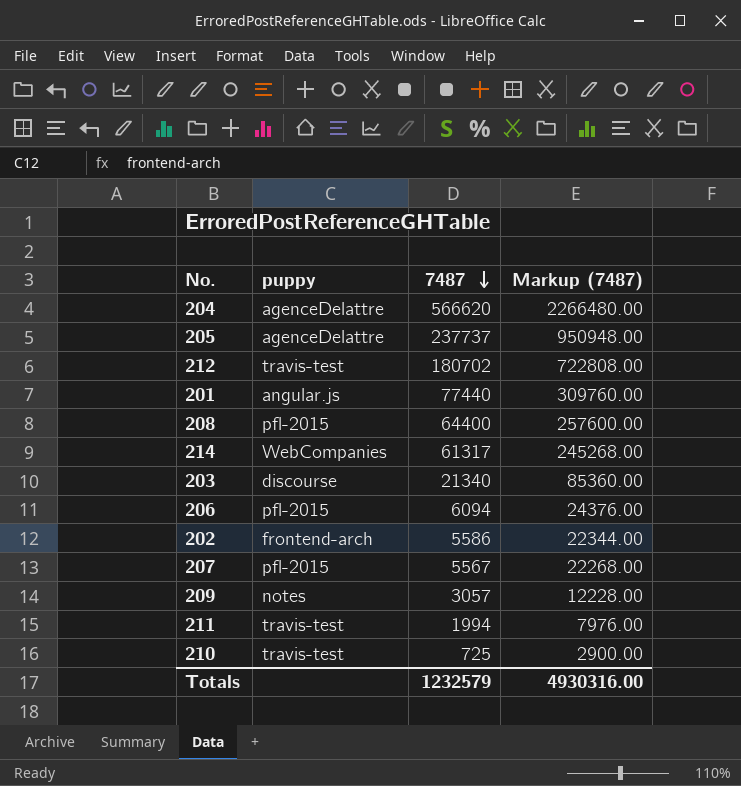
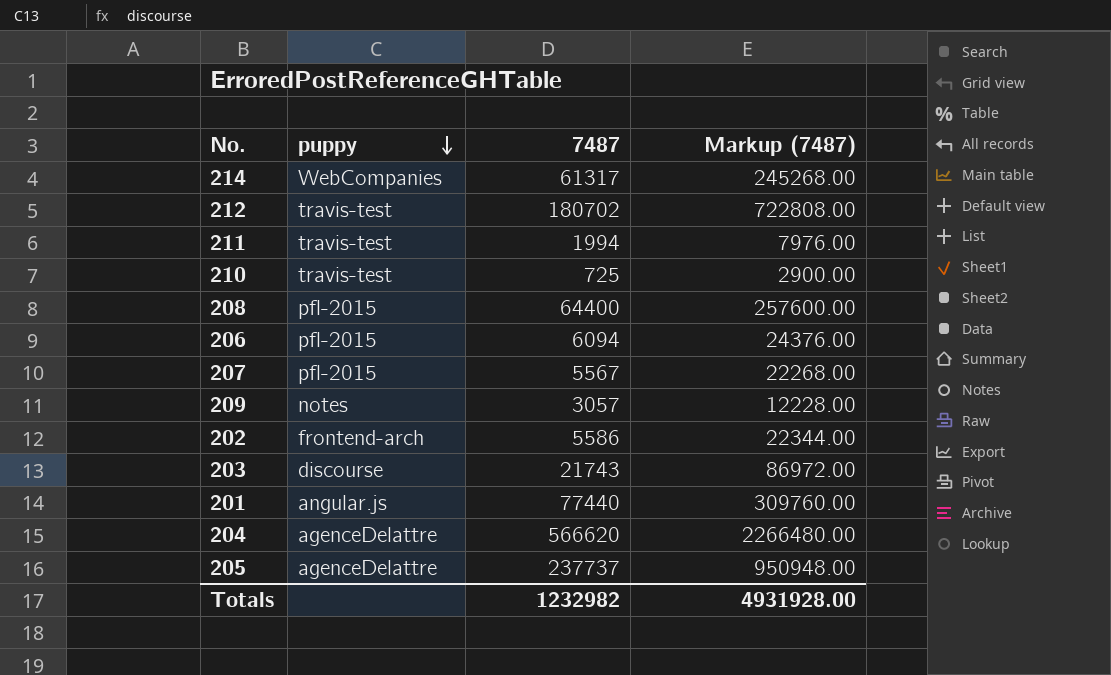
row order: 7487 descending -> puppy descending
203 | 7487: 21340 -> 21743
203 | Markup (7487): 85360.00 -> 86972.00
Totals | 7487: 1232579 -> 1232982
Totals | Markup (7487): 4930316.00 -> 4931928.00

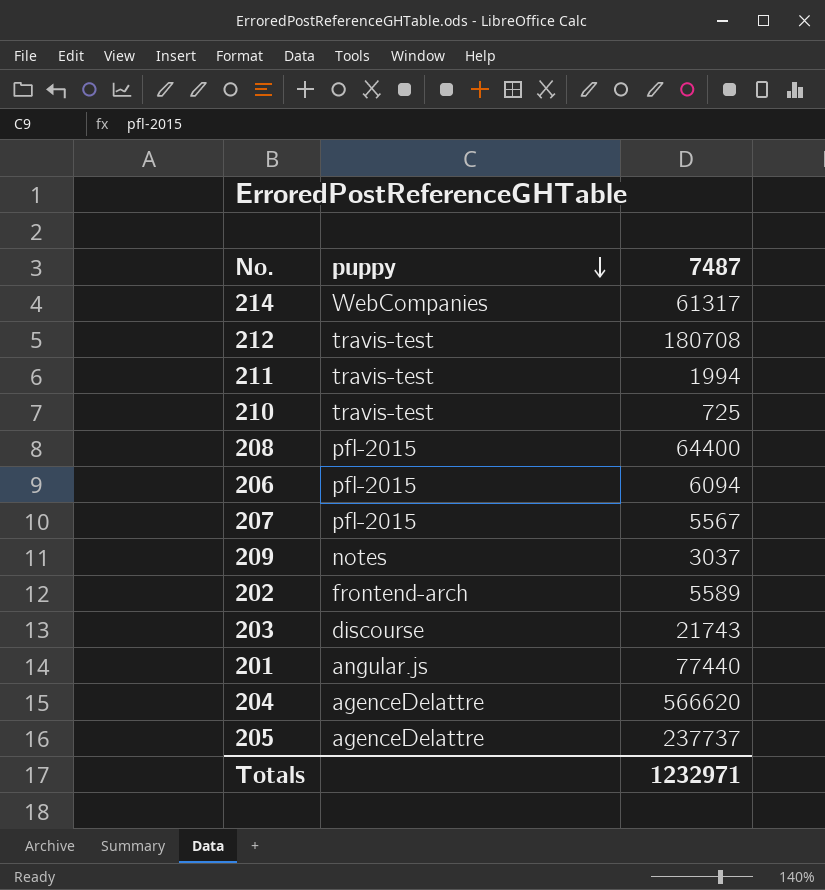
column Markup (7487) | formula: [7487] * 4 -> none
212 | 7487: 180702 -> 180708
209 | 7487: 3057 -> 3037
202 | 7487: 5586 -> 5589
Totals | 7487: 1232982 -> 1232971

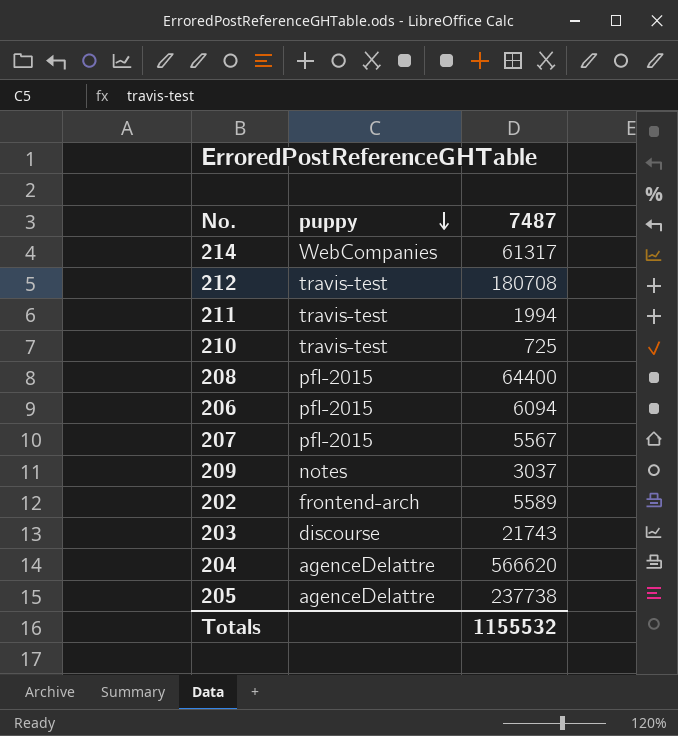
row 201: angular.js | 77440 -> none
205 | 7487: 237737 -> 237738
Totals | 7487: 1232971 -> 1155532

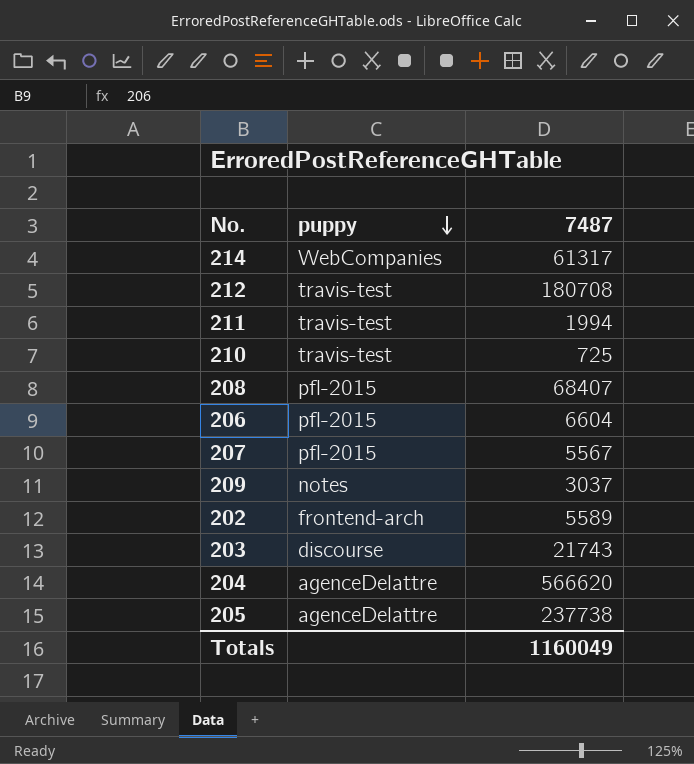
208 | 7487: 64400 -> 68407
206 | 7487: 6094 -> 6604
Totals | 7487: 1155532 -> 1160049

